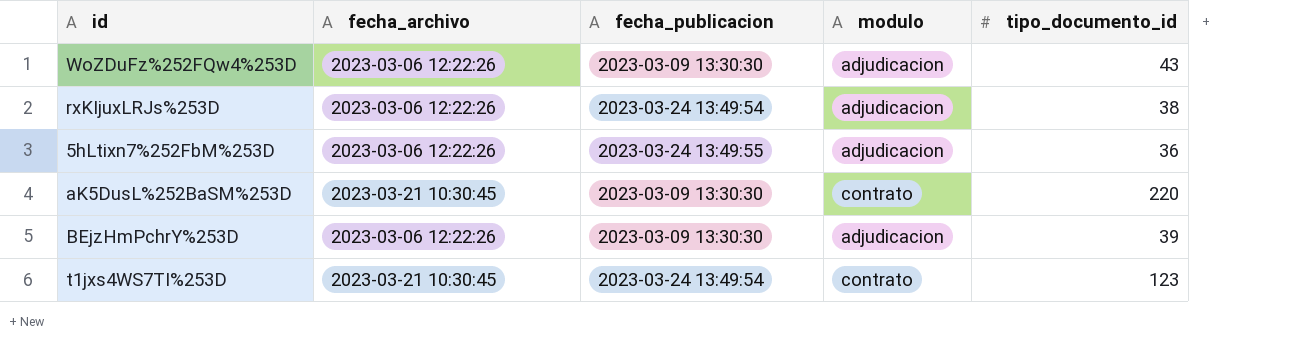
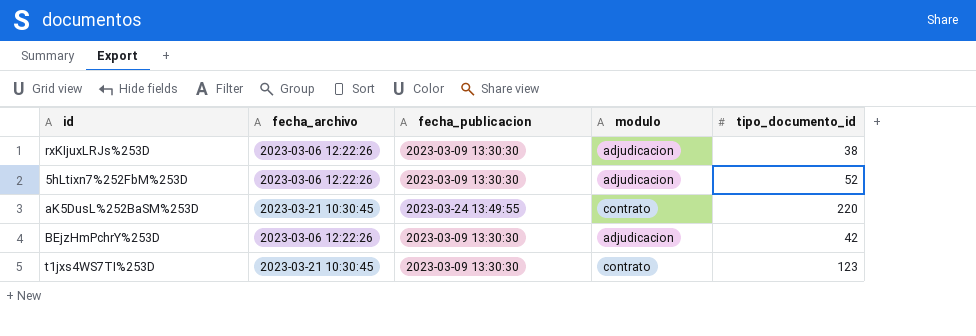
row WoZDuFz%252FQw4%253D: 2023-03-06 12:22:26 | 2023-03-09 13:30:30 | adjudicacion | 43 -> none
rxKIjuxLRJs%253D | fecha_publicacion: 2023-03-24 13:49:54 -> 2023-03-09 13:30:30
5hLtixn7%252FbM%253D | fecha_publicacion: 2023-03-24 13:49:55 -> 2023-03-09 13:30:30
5hLtixn7%252FbM%253D | tipo_documento_id: 36 -> 52
aK5DusL%252BaSM%253D | fecha_publicacion: 2023-03-09 13:30:30 -> 2023-03-24 13:49:55
BEjzHmPchrY%253D | tipo_documento_id: 39 -> 42
t1jxs4WS7TI%253D | fecha_publicacion: 2023-03-24 13:49:54 -> 2023-03-09 13:30:30

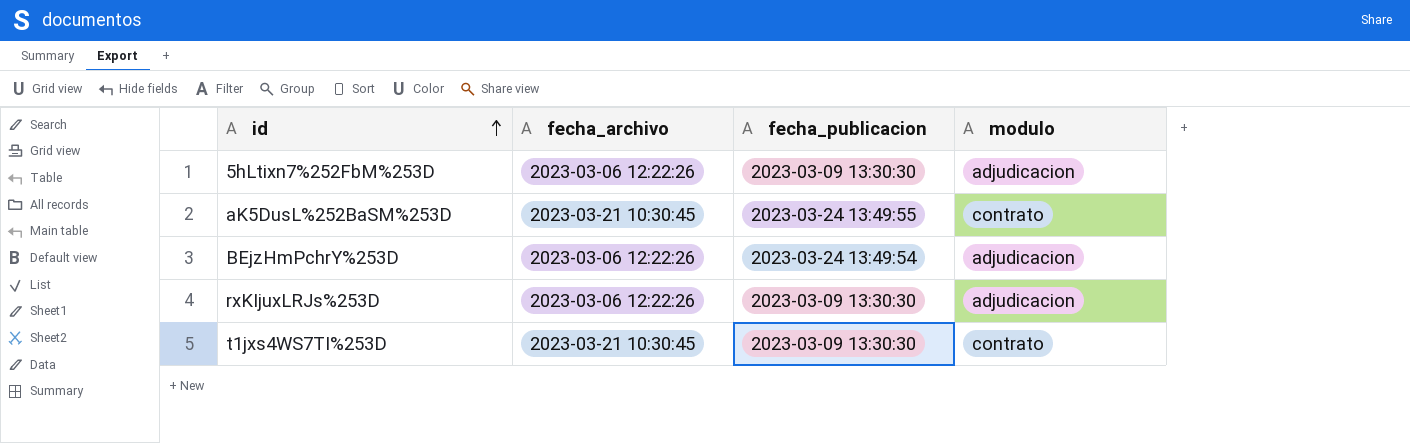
row order: none -> id ascending
column tipo_documento_id | position: 5 -> none
BEjzHmPchrY%253D | fecha_publicacion: 2023-03-09 13:30:30 -> 2023-03-24 13:49:54

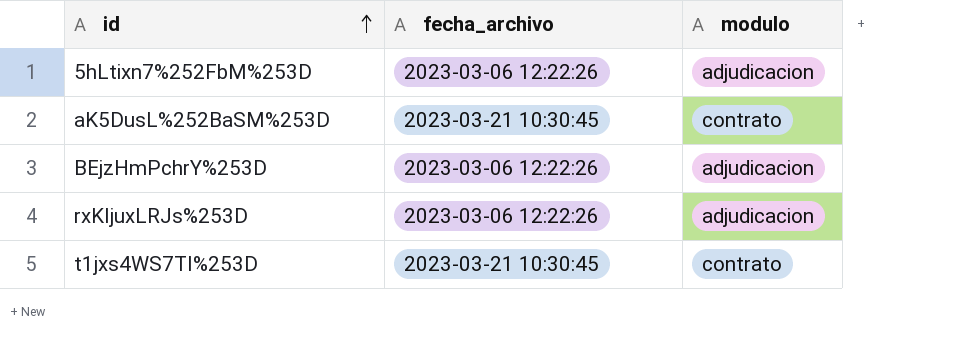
column fecha_publicacion | position: 3 -> none

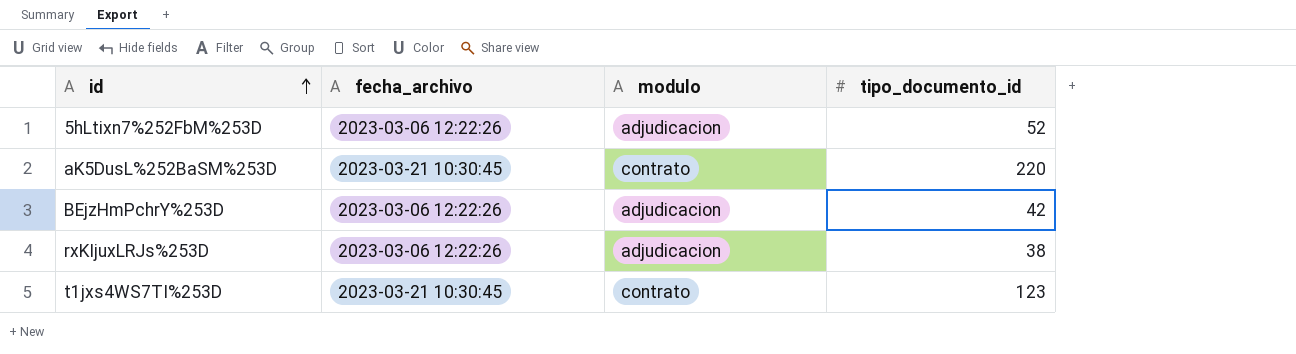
column tipo_documento_id | position: none -> 4

